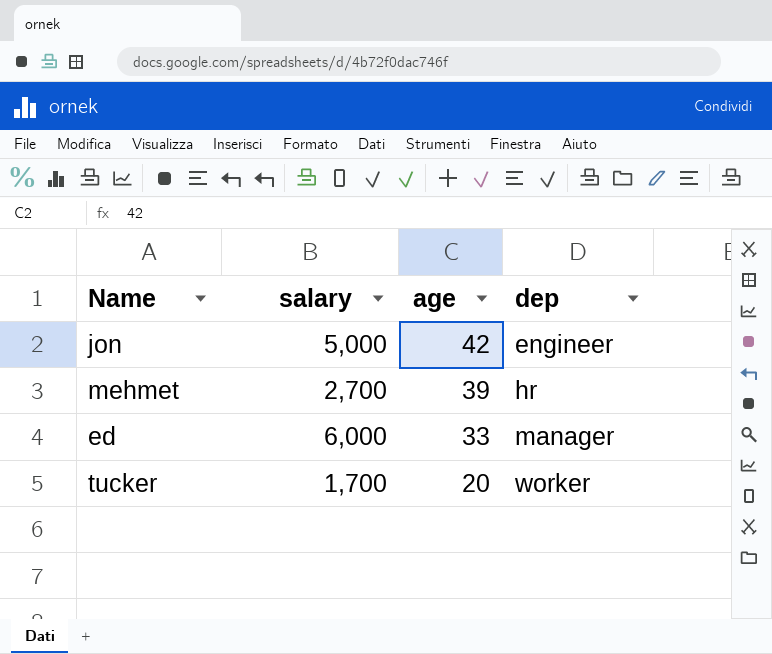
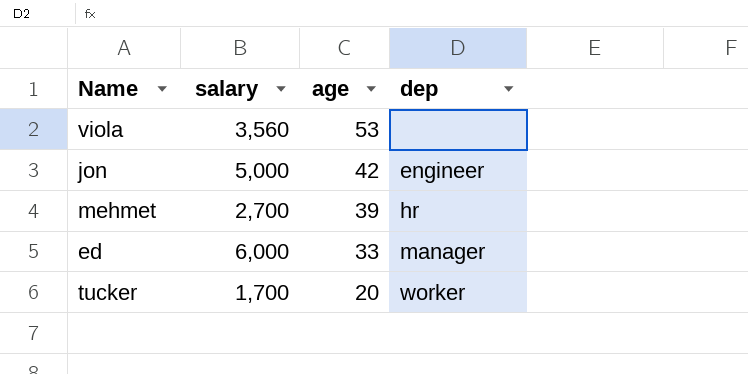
row viola: none -> 3,560 | 53 | none

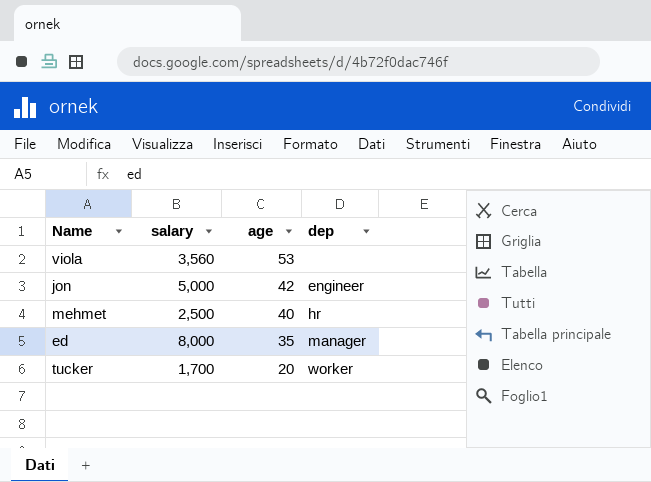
mehmet | salary: 2,700 -> 2,500
mehmet | age: 39 -> 40
ed | salary: 6,000 -> 8,000
ed | age: 33 -> 35

